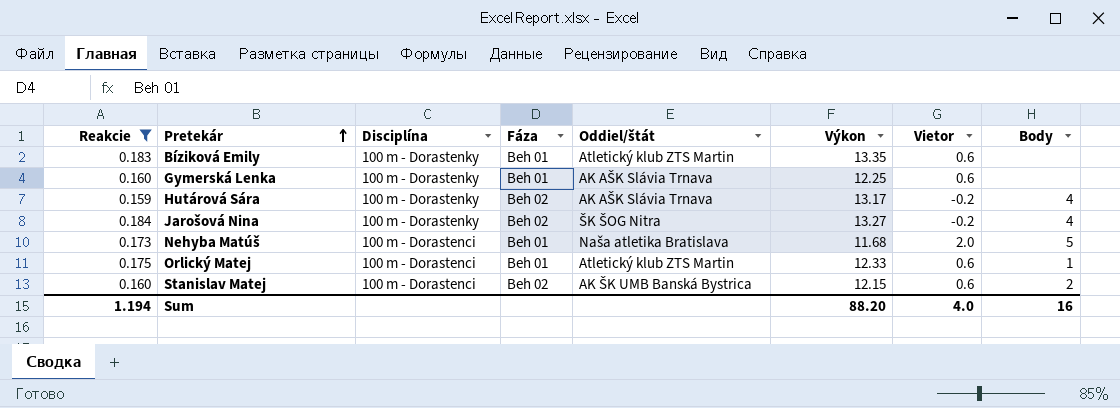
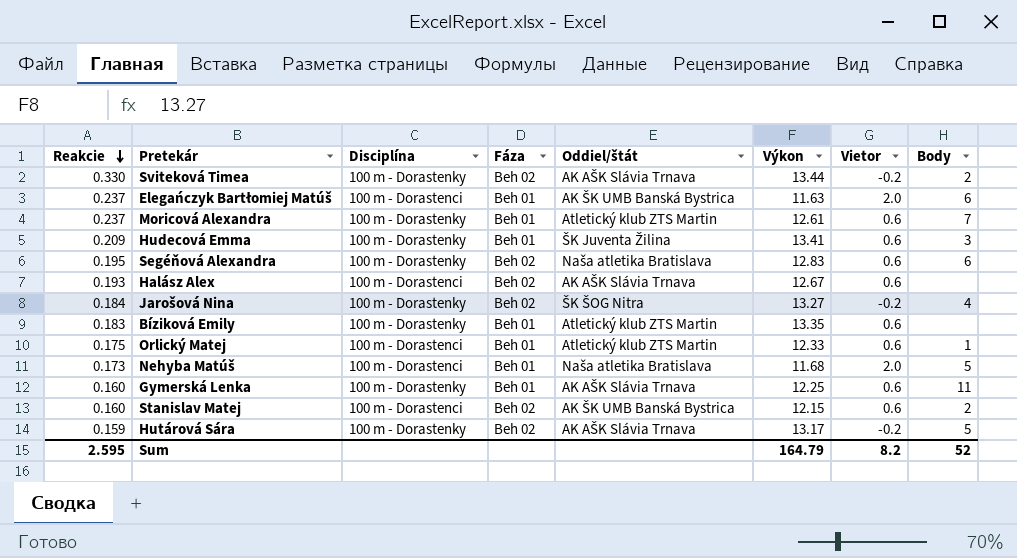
filter: Reakcie <= 0.184 -> none
row order: Pretekár ascending -> Reakcie descending
Gymerská Lenka | Body: none -> 11
Hutárová Sára | Body: 4 -> 5
Sum | Reakcie: 1.194 -> 2.595
Sum | Výkon: 88.20 -> 164.79
Sum | Vietor: 4.0 -> 8.2
Sum | Body: 16 -> 52

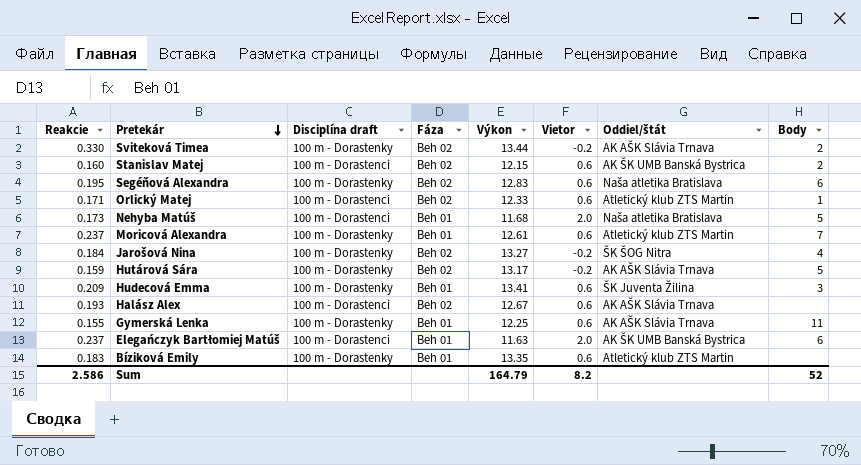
row order: Reakcie descending -> Pretekár descending
column name: Disciplína -> Disciplína draft
column Oddiel/štát | position: 5 -> 7
Orlický Matej | Reakcie: 0.175 -> 0.171
Orlický Matej | Fáza: Beh 01 -> Beh 02
Gymerská Lenka | Reakcie: 0.160 -> 0.155
Sum | Reakcie: 2.595 -> 2.586

